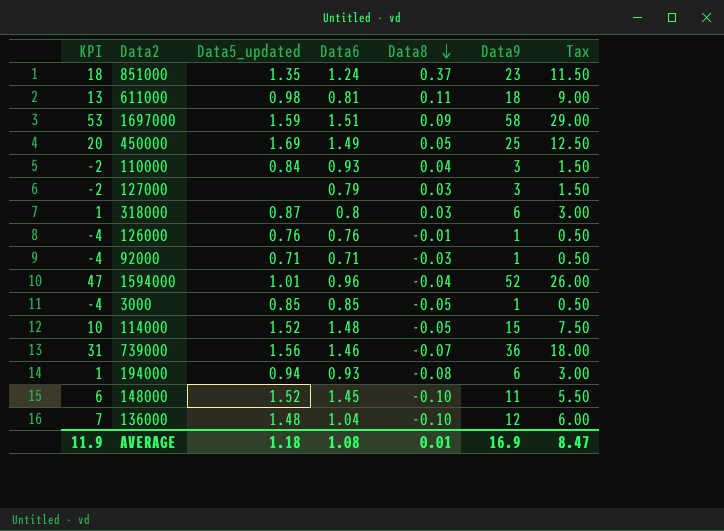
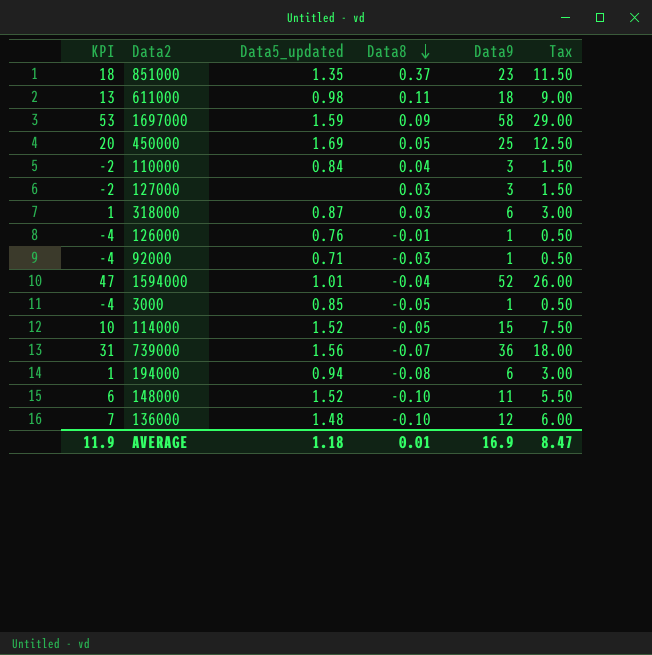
column Data6 | position: 4 -> none

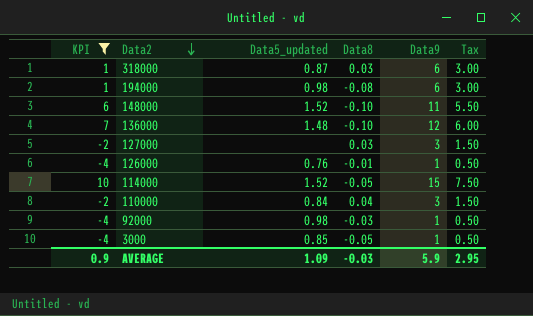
filter: none -> KPI <= 10
row order: Data8 descending -> Data2 descending
194000 | Data5_updated: 0.94 -> 0.98
92000 | Data5_updated: 0.71 -> 0.98
AVERAGE | KPI: 11.9 -> 0.9
AVERAGE | Data5_updated: 1.18 -> 1.09
AVERAGE | Data8: 0.01 -> -0.03
AVERAGE | Data9: 16.9 -> 5.9
AVERAGE | Tax: 8.47 -> 2.95

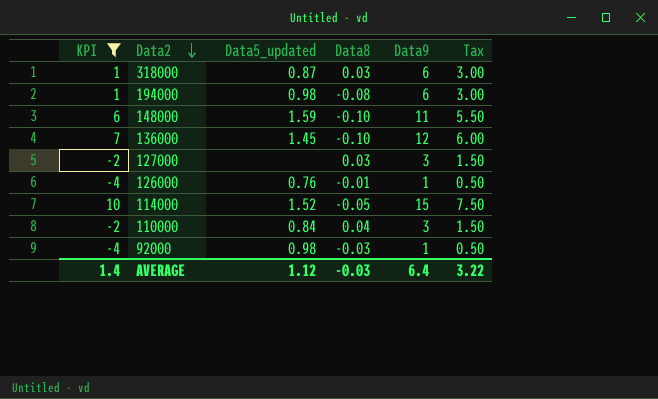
row 3000: -4 | 0.85 | -0.05 | 1 | 0.50 -> none
148000 | Data5_updated: 1.52 -> 1.59
136000 | Data5_updated: 1.48 -> 1.45
AVERAGE | KPI: 0.9 -> 1.4
AVERAGE | Data5_updated: 1.09 -> 1.12
AVERAGE | Data9: 5.9 -> 6.4
AVERAGE | Tax: 2.95 -> 3.22

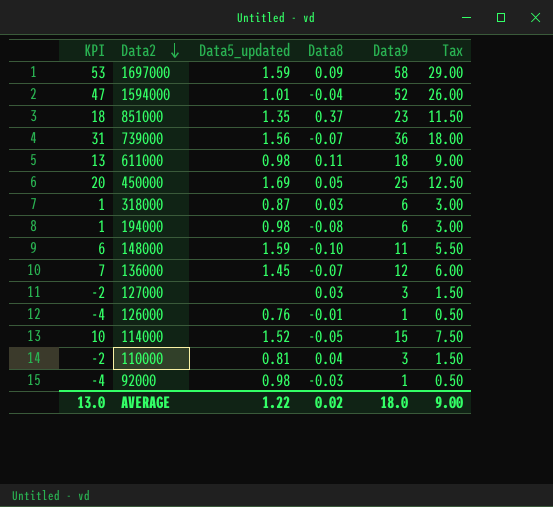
filter: KPI <= 10 -> none
136000 | Data8: -0.10 -> -0.07
110000 | Data5_updated: 0.84 -> 0.81
AVERAGE | KPI: 1.4 -> 13.0
AVERAGE | Data5_updated: 1.12 -> 1.22
AVERAGE | Data8: -0.03 -> 0.02
AVERAGE | Data9: 6.4 -> 18.0
AVERAGE | Tax: 3.22 -> 9.00

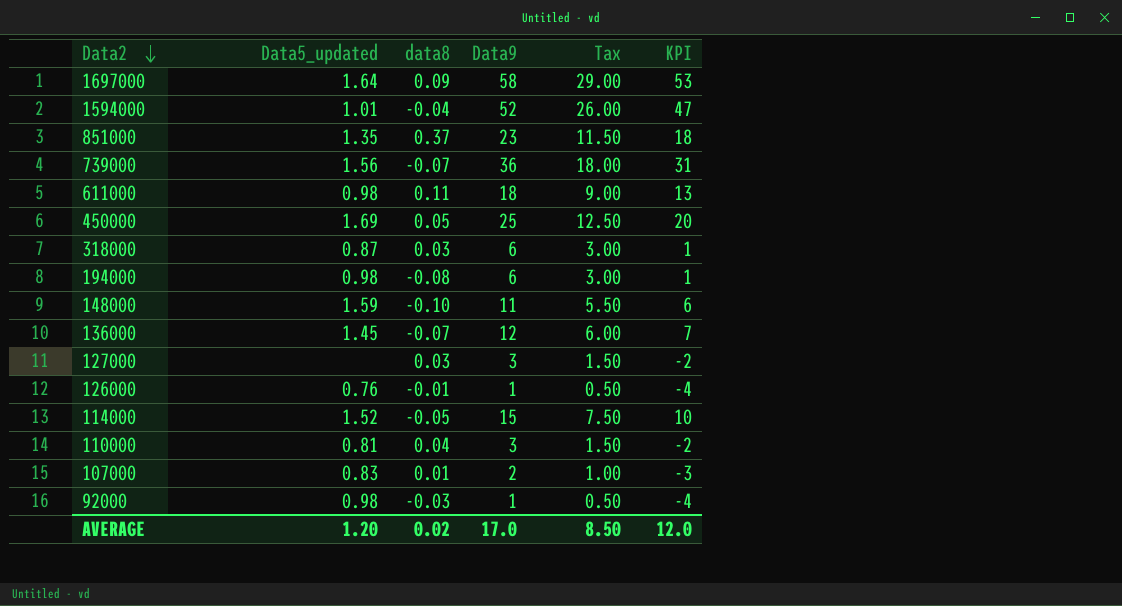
column name: Data8 -> data8
column KPI | position: 1 -> 6
1697000 | Data5_updated: 1.59 -> 1.64
row 107000: none -> 0.83 | 0.01 | 2 | 1.00 | -3
AVERAGE | Data5_updated: 1.22 -> 1.20
AVERAGE | Data9: 18.0 -> 17.0
AVERAGE | Tax: 9.00 -> 8.50
AVERAGE | KPI: 13.0 -> 12.0

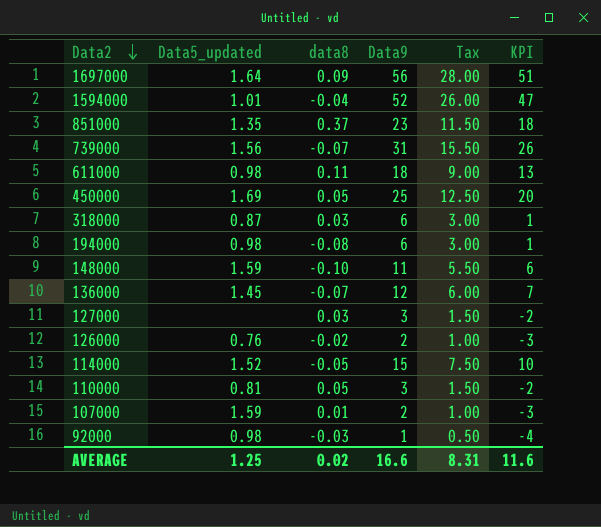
1697000 | Data9: 58 -> 56
1697000 | Tax: 29.00 -> 28.00
1697000 | KPI: 53 -> 51
739000 | Data9: 36 -> 31
739000 | Tax: 18.00 -> 15.50
739000 | KPI: 31 -> 26
126000 | data8: -0.01 -> -0.02
126000 | Data9: 1 -> 2
126000 | Tax: 0.50 -> 1.00
126000 | KPI: -4 -> -3
110000 | data8: 0.04 -> 0.05
107000 | Data5_updated: 0.83 -> 1.59
AVERAGE | Data5_updated: 1.20 -> 1.25
AVERAGE | Data9: 17.0 -> 16.6
AVERAGE | Tax: 8.50 -> 8.31
AVERAGE | KPI: 12.0 -> 11.6

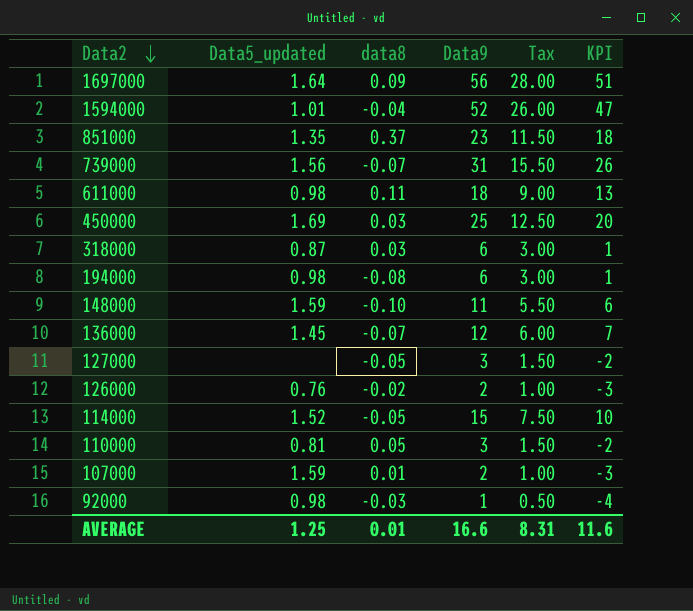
450000 | data8: 0.05 -> 0.03
127000 | data8: 0.03 -> -0.05
AVERAGE | data8: 0.02 -> 0.01

